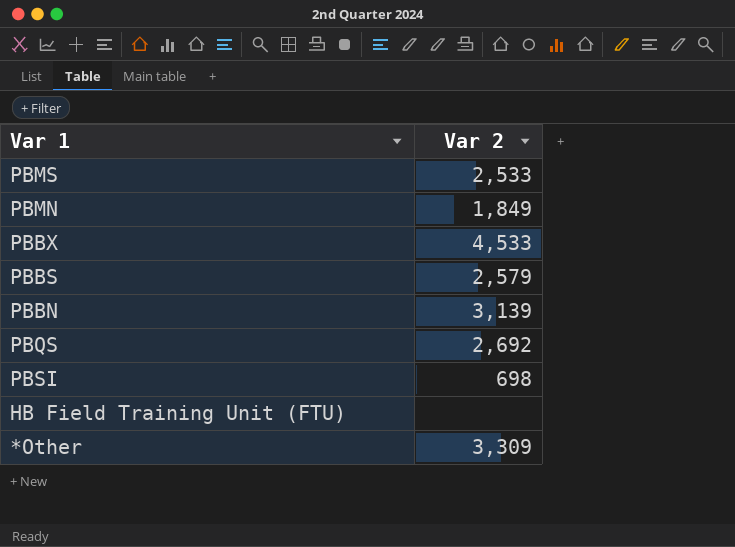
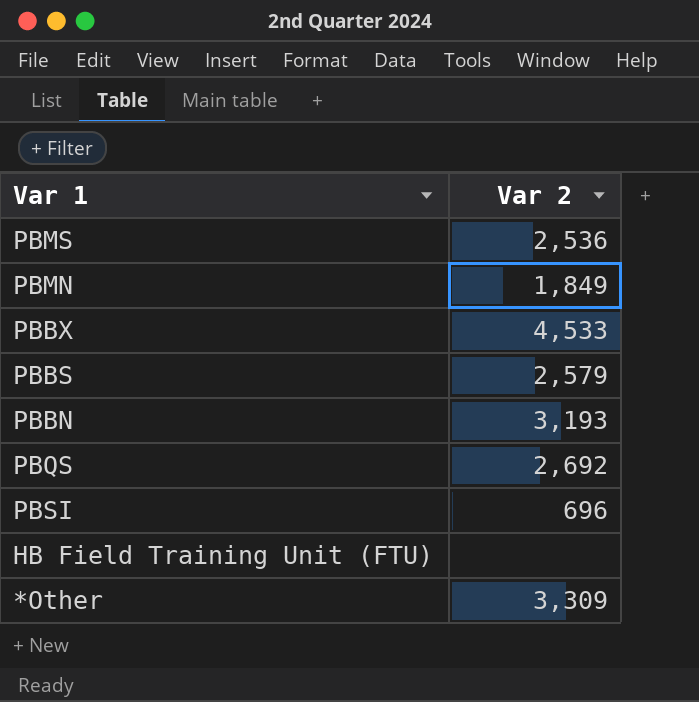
PBMS | Var 2: 2,533 -> 2,536
PBBN | Var 2: 3,139 -> 3,193
PBSI | Var 2: 698 -> 696

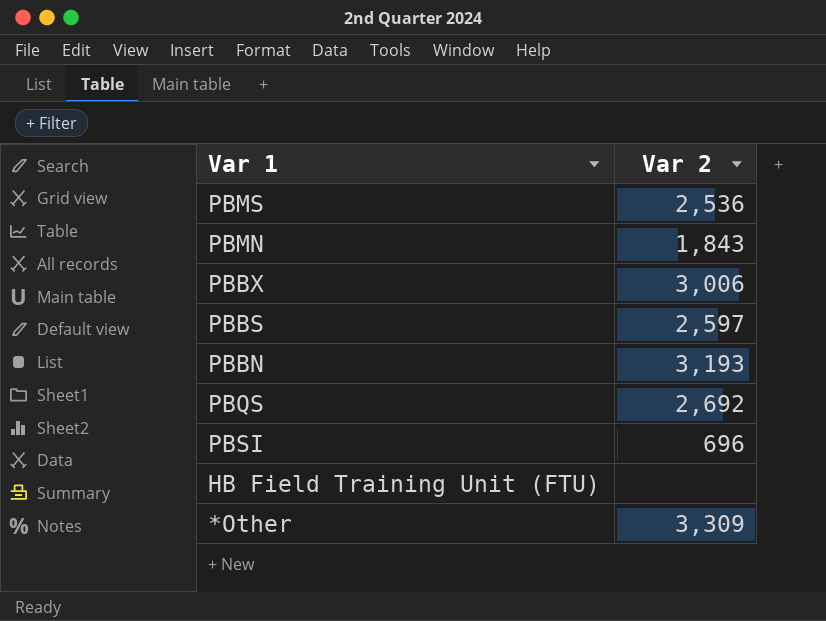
PBMN | Var 2: 1,849 -> 1,843
PBBX | Var 2: 4,533 -> 3,006
PBBS | Var 2: 2,579 -> 2,597

